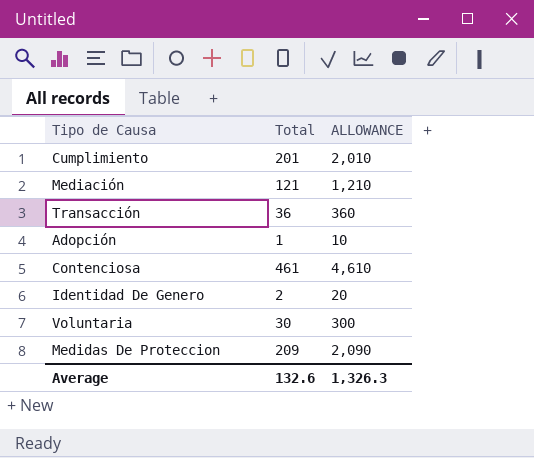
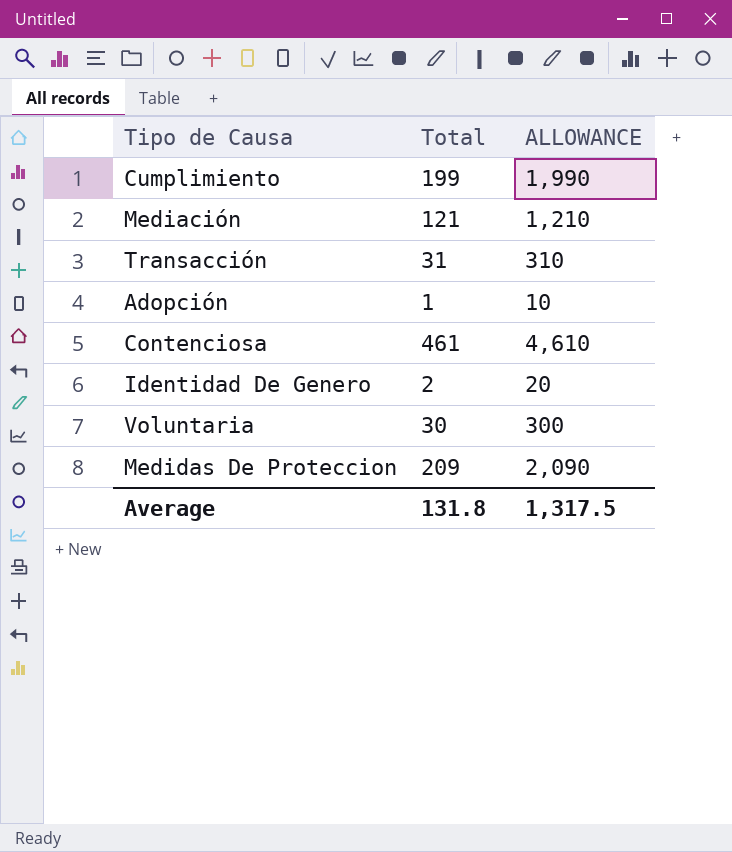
Cumplimiento | Total: 201 -> 199
Cumplimiento | ALLOWANCE: 2,010 -> 1,990
Transacción | Total: 36 -> 31
Transacción | ALLOWANCE: 360 -> 310
Average | Total: 132.6 -> 131.8
Average | ALLOWANCE: 1,326.3 -> 1,317.5

